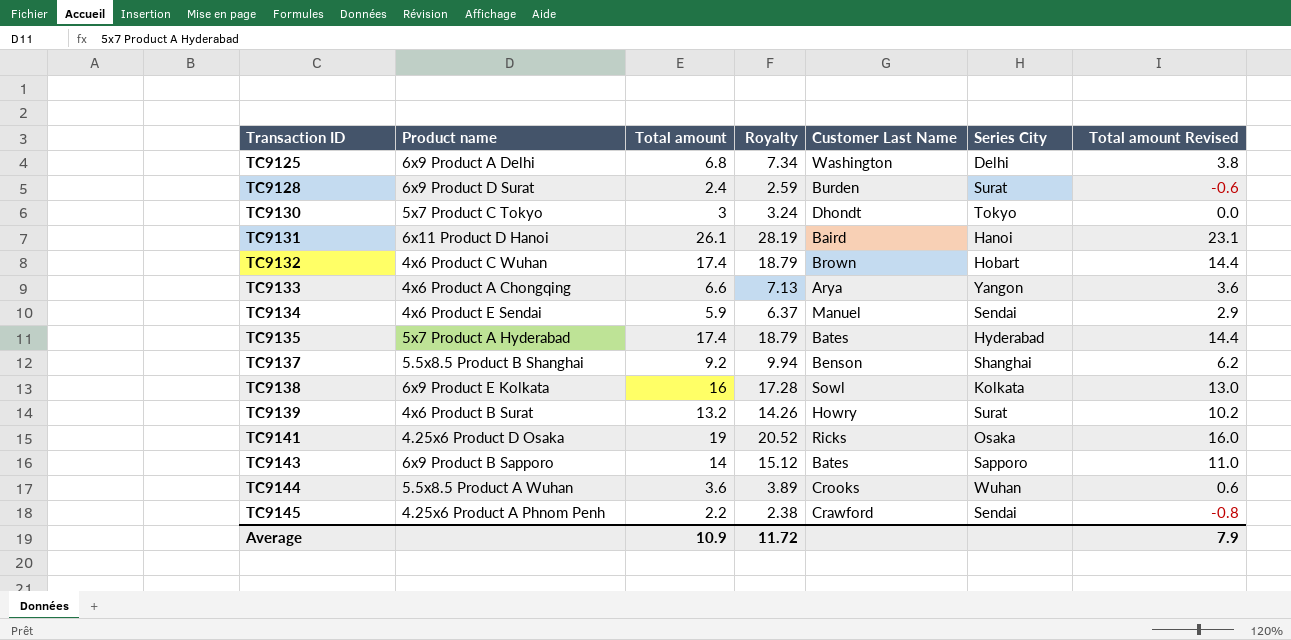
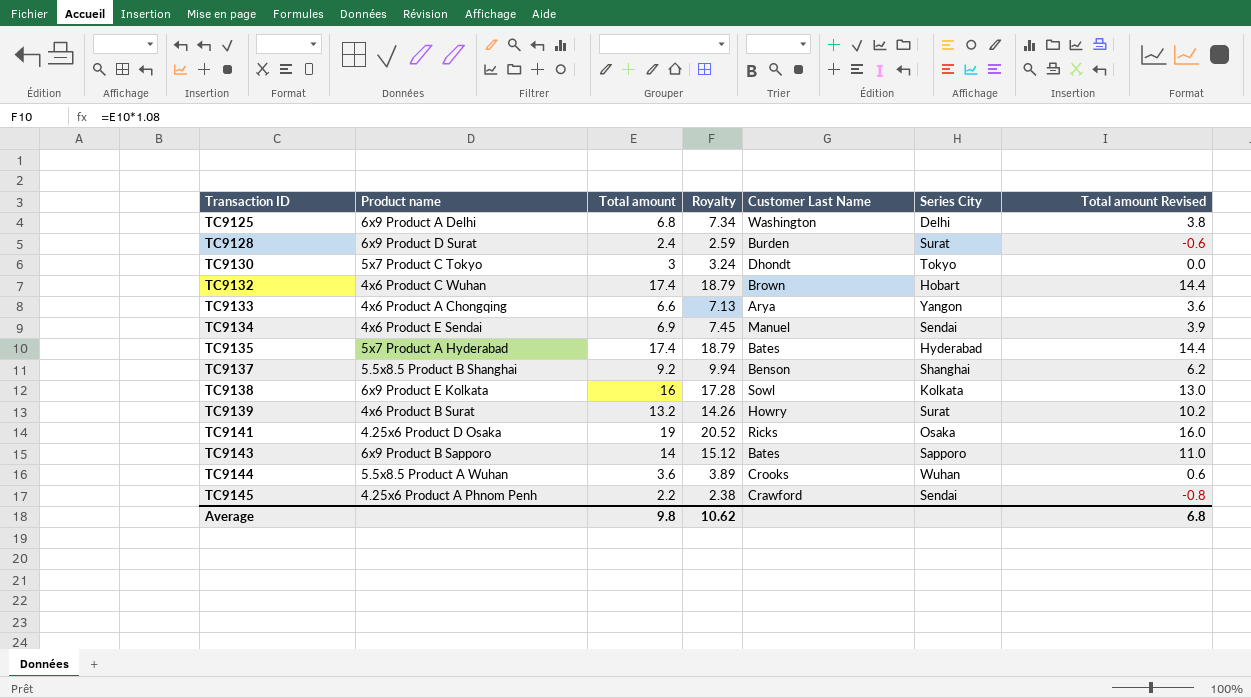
row TC9131: 6x11 Product D Hanoi | 26.1 | 28.19 | Baird | Hanoi | 23.1 -> none
TC9134 | Total amount: 5.9 -> 6.9
TC9134 | Royalty: 6.37 -> 7.45
TC9134 | Total amount Revised: 2.9 -> 3.9
Average | Total amount: 10.9 -> 9.8
Average | Royalty: 11.72 -> 10.62
Average | Total amount Revised: 7.9 -> 6.8

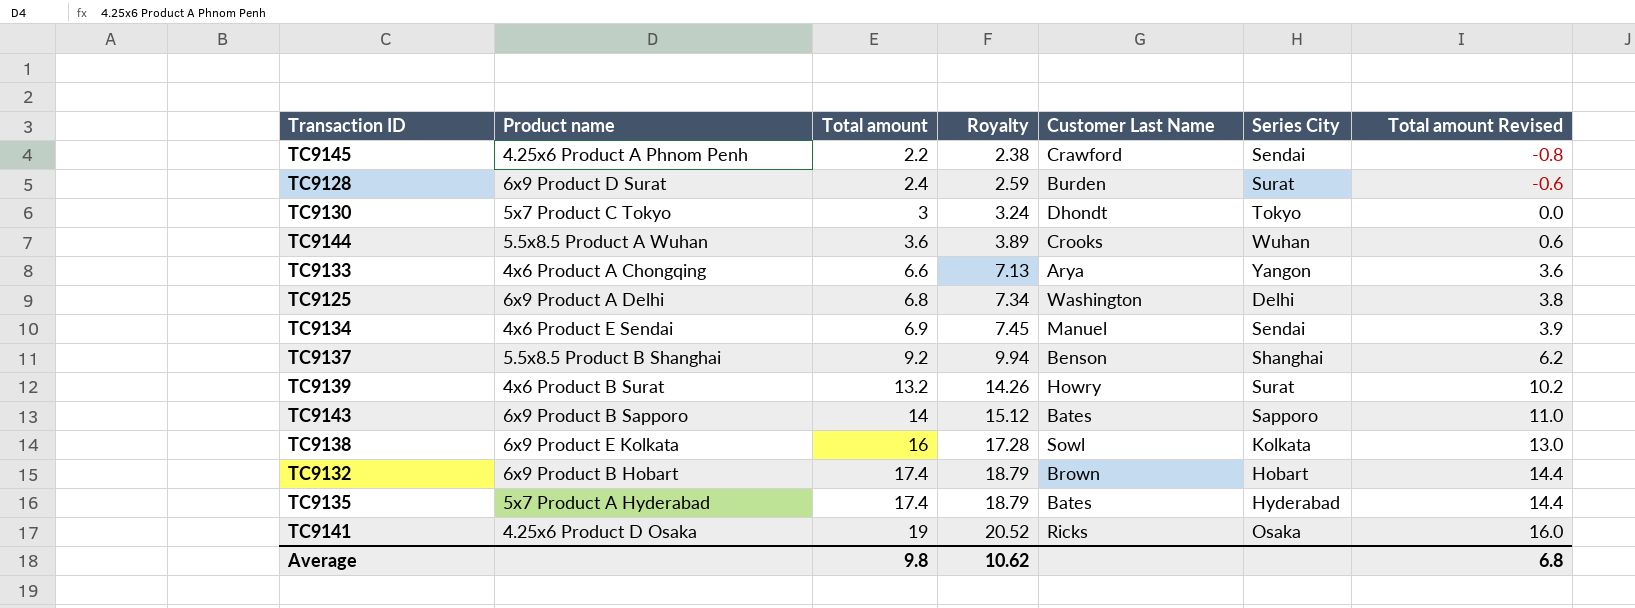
row order: Transaction ID ascending -> Total amount ascending
TC9132 | Product name: 4x6 Product C Wuhan -> 6x9 Product B Hobart

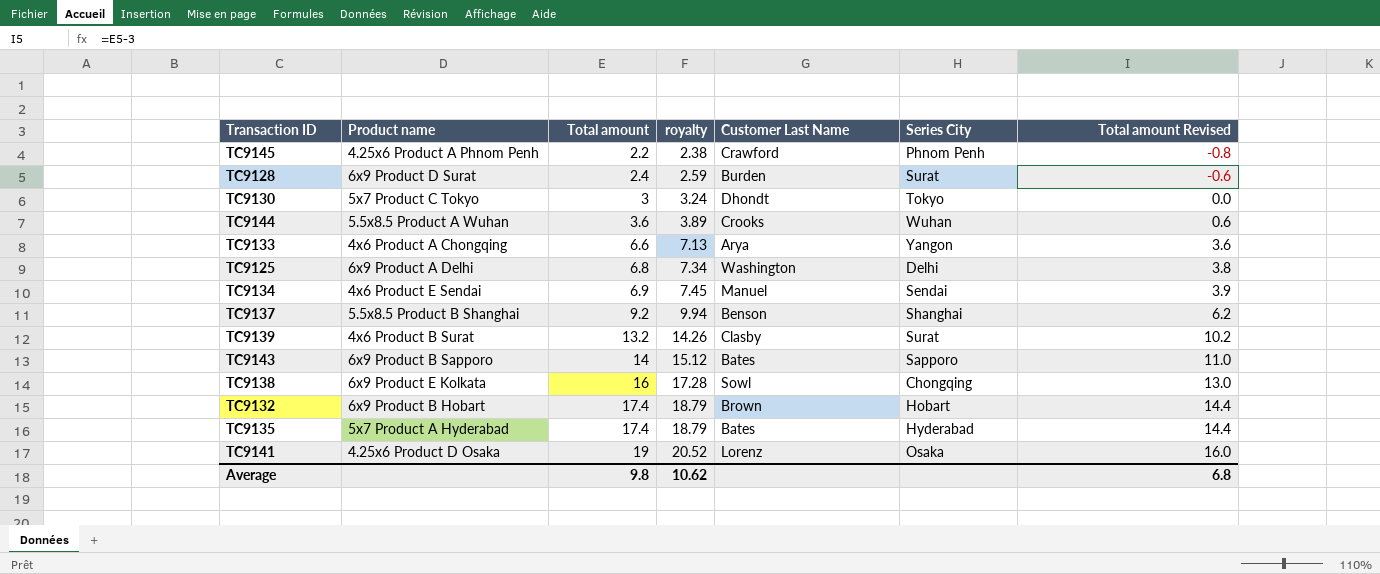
column name: Royalty -> royalty
TC9145 | Series City: Sendai -> Phnom Penh
TC9139 | Customer Last Name: Howry -> Clasby
TC9138 | Series City: Kolkata -> Chongqing
TC9141 | Customer Last Name: Ricks -> Lorenz

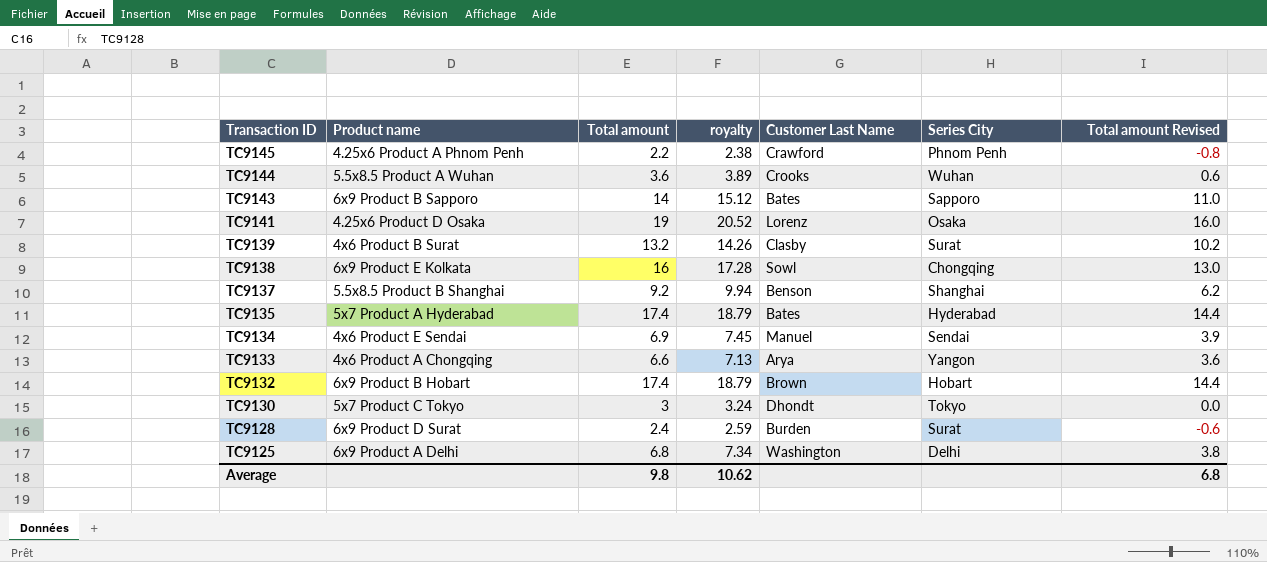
row order: Total amount ascending -> Transaction ID descending

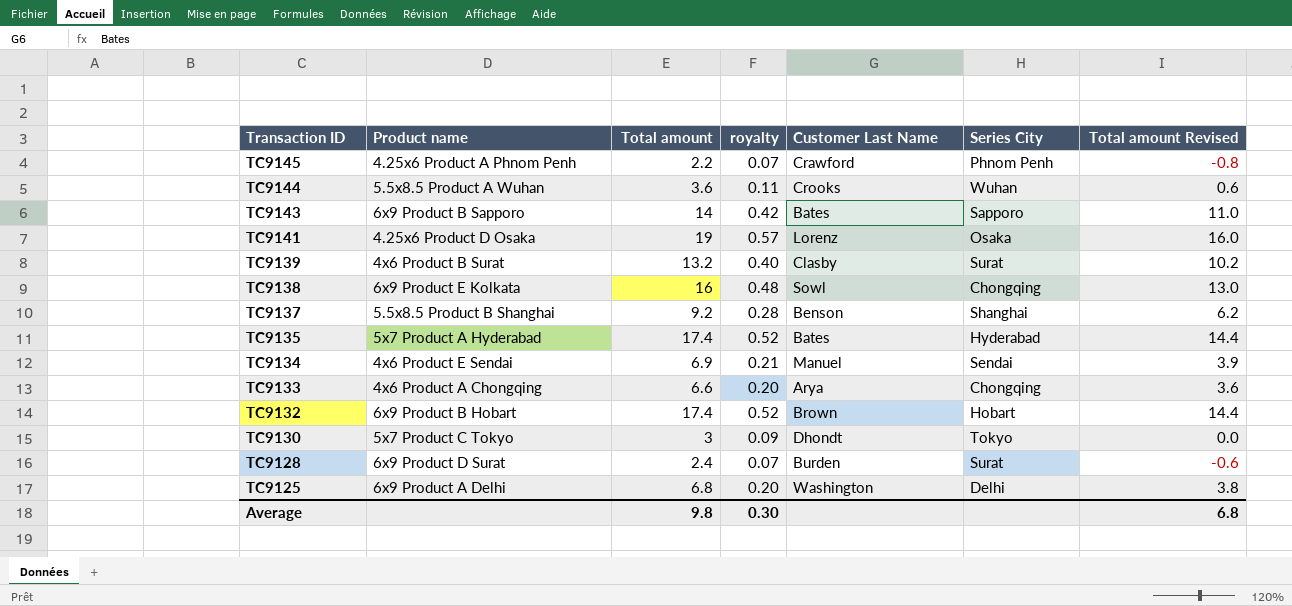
column royalty | formula: [Total amount] * 1.08 -> [Total amount] * 0.03
TC9133 | Series City: Yangon -> Chongqing
Average | royalty: 10.62 -> 0.30

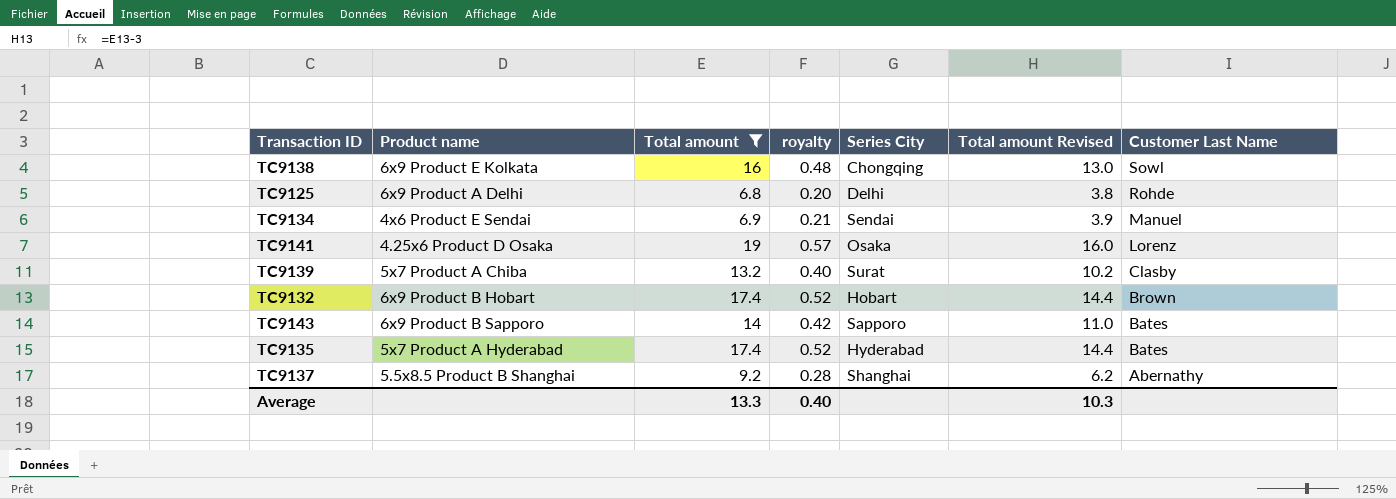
filter: none -> Total amount >= 6.8
row order: Transaction ID descending -> Customer Last Name descending
column Customer Last Name | position: 5 -> 7
TC9125 | Customer Last Name: Washington -> Rohde
TC9139 | Product name: 4x6 Product B Surat -> 5x7 Product A Chiba
TC9137 | Customer Last Name: Benson -> Abernathy
Average | Total amount: 9.8 -> 13.3
Average | royalty: 0.30 -> 0.40
Average | Total amount Revised: 6.8 -> 10.3

